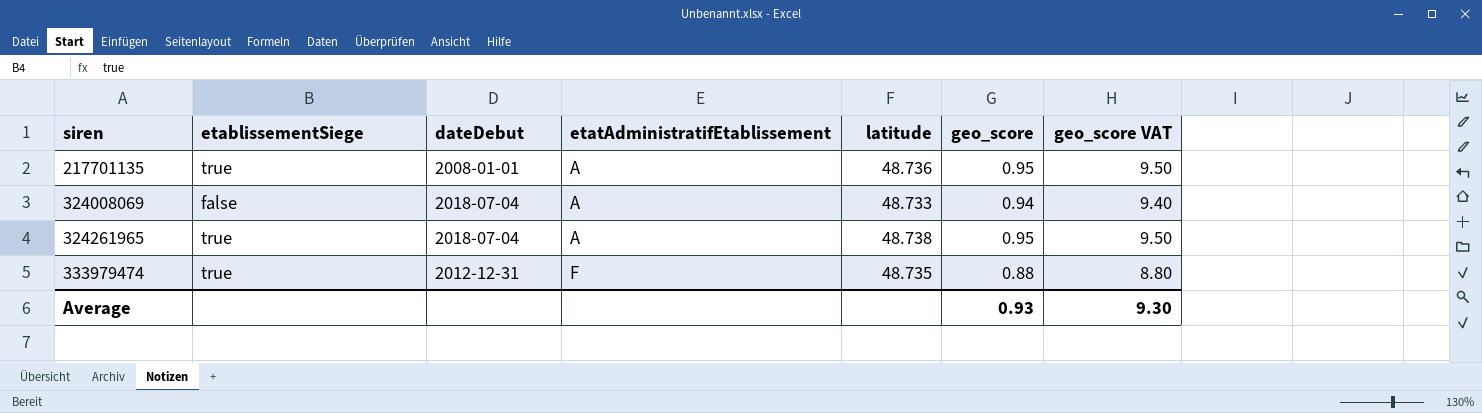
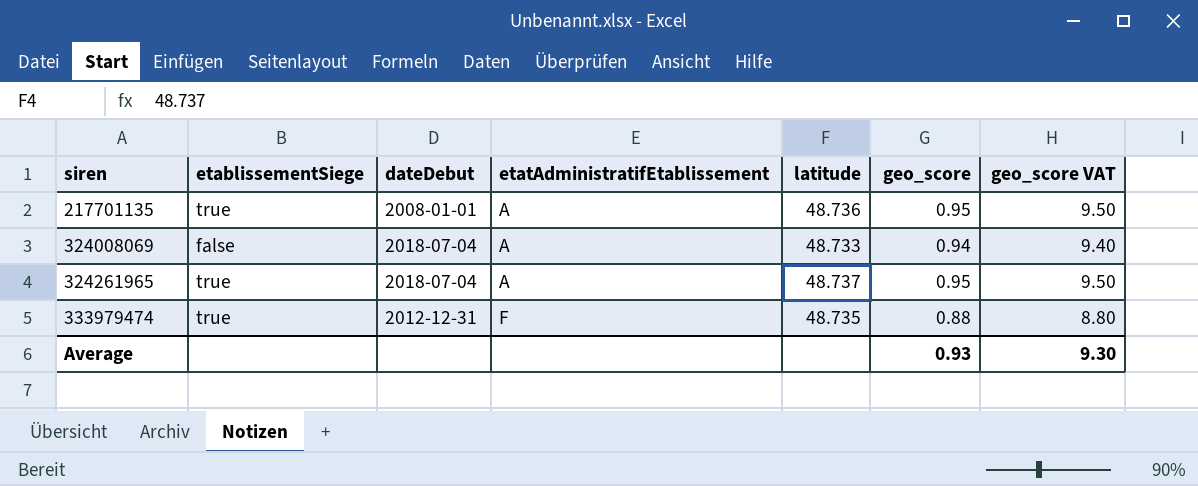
324261965 | latitude: 48.738 -> 48.737

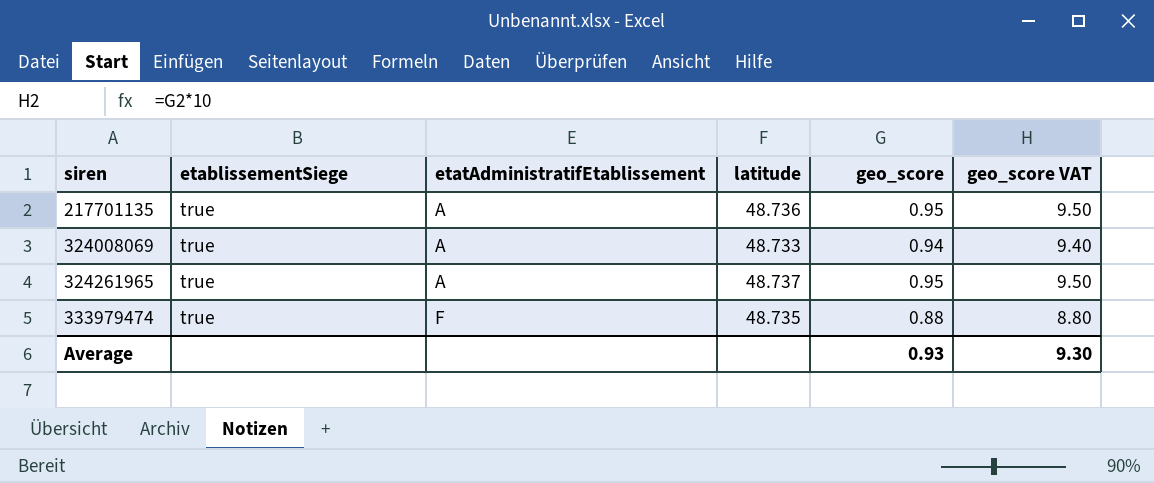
column dateDebut | position: 3 -> none
324008069 | etablissementSiege: false -> true

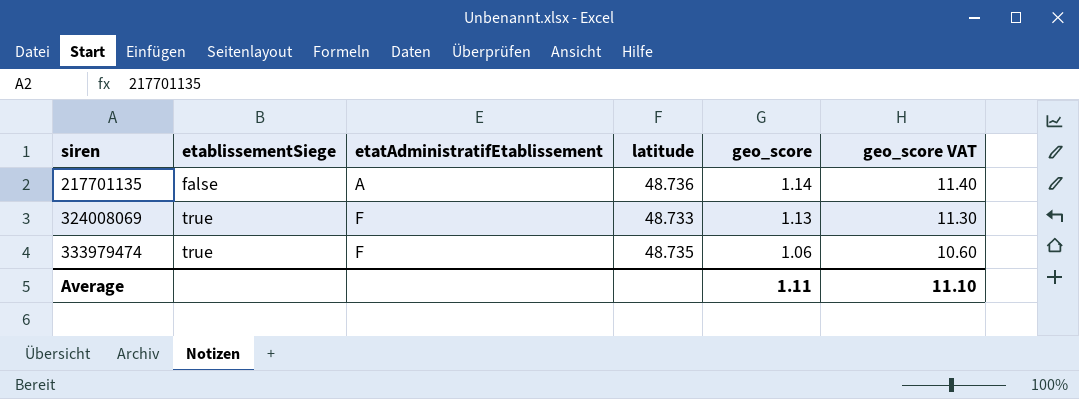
row 324261965: true | A | 48.737 | 0.95 | 9.50 -> none
217701135 | etablissementSiege: true -> false
217701135 | geo_score: 0.95 -> 1.14
217701135 | geo_score VAT: 9.50 -> 11.40
324008069 | etatAdministratifEtablissement: A -> F
324008069 | geo_score: 0.94 -> 1.13
324008069 | geo_score VAT: 9.40 -> 11.30
333979474 | geo_score: 0.88 -> 1.06
333979474 | geo_score VAT: 8.80 -> 10.60
Average | geo_score: 0.93 -> 1.11
Average | geo_score VAT: 9.30 -> 11.10

